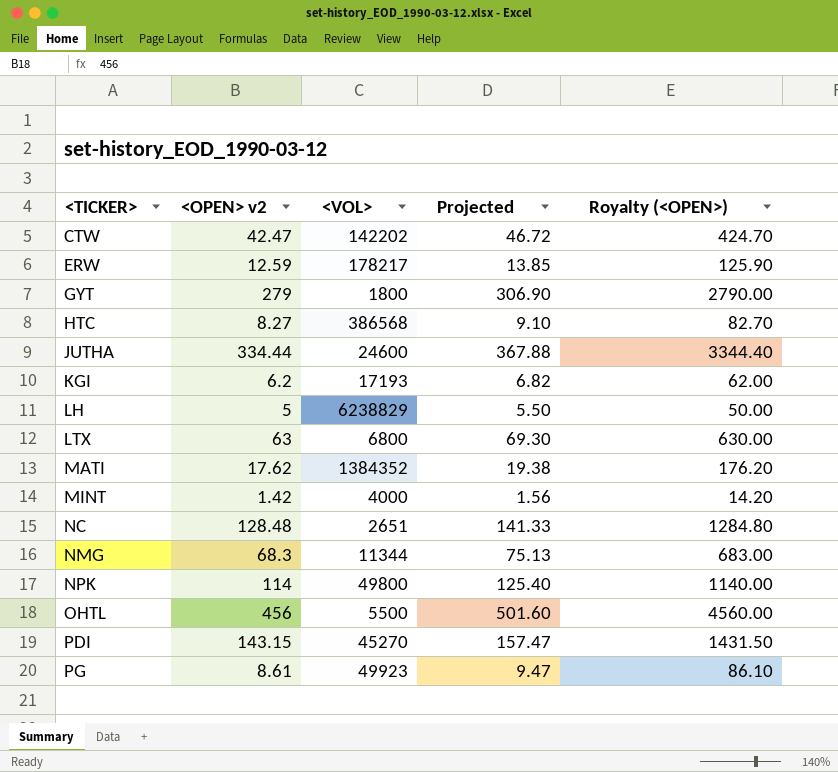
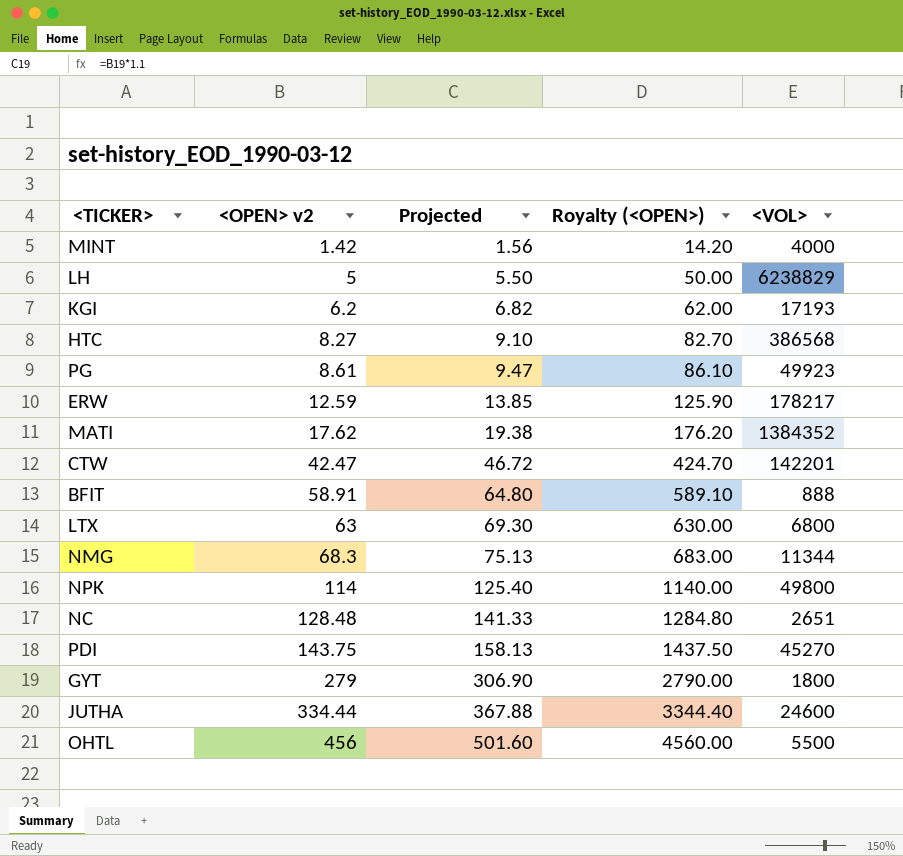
row order: <TICKER> ascending -> <OPEN> v2 ascending
column <VOL> | position: 3 -> 5
CTW | <VOL>: 142202 -> 142201
row BFIT: none -> 58.91 | 64.80 | 589.10 | 888
PDI | <OPEN> v2: 143.15 -> 143.75
PDI | Projected: 157.47 -> 158.13
PDI | Royalty (<OPEN>): 1431.50 -> 1437.50

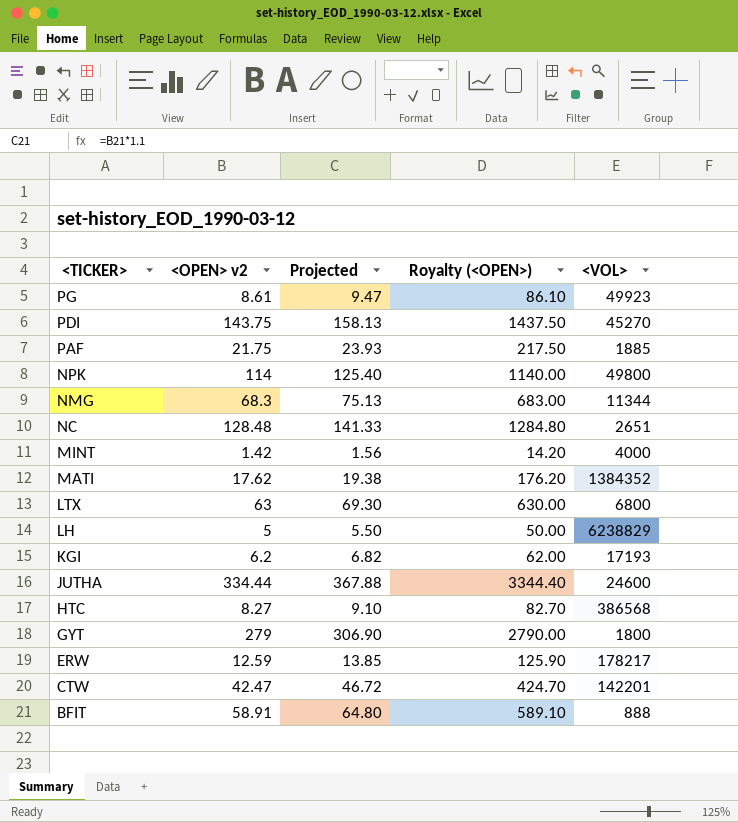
row order: <OPEN> v2 ascending -> <TICKER> descending
row OHTL: 456 | 501.60 | 4560.00 | 5500 -> none
row PAF: none -> 21.75 | 23.93 | 217.50 | 1885

